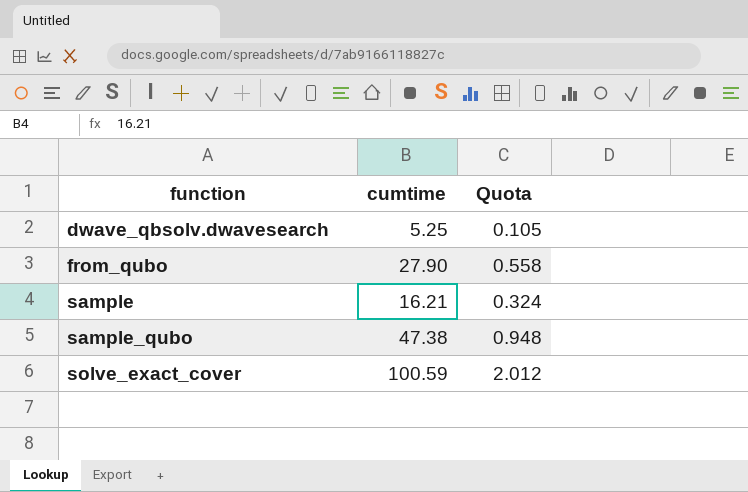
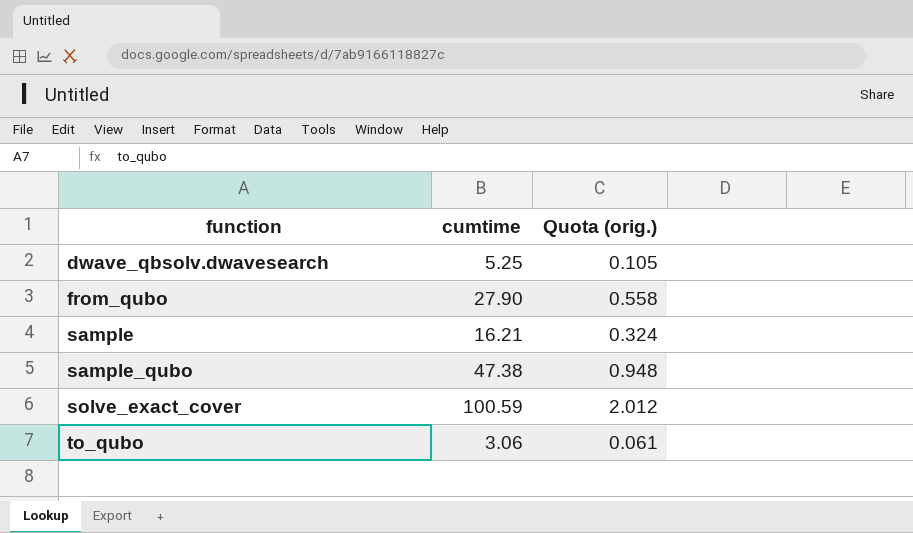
column name: Quota -> Quota (orig.)
row to_qubo: none -> 3.06 | 0.061

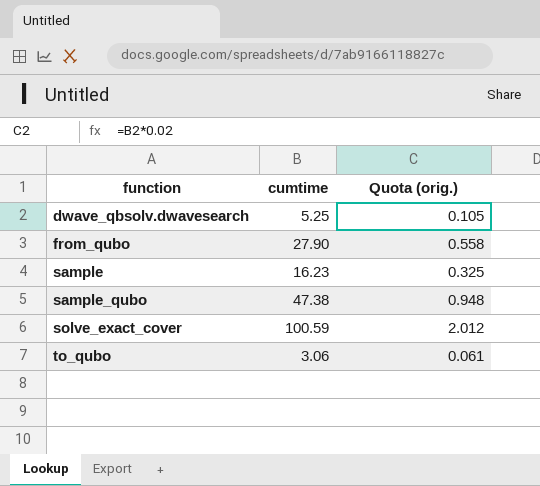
sample | cumtime: 16.21 -> 16.23
sample | Quota (orig.): 0.324 -> 0.325

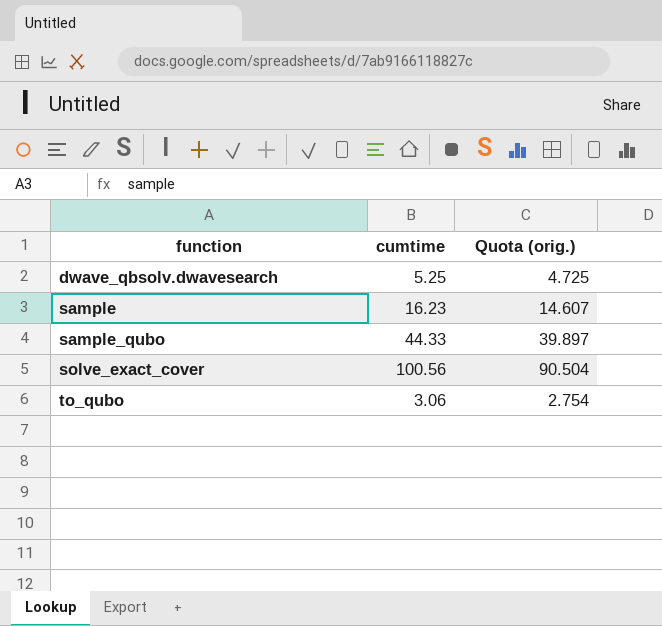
column Quota (orig.) | formula: [cumtime] * 0.02 -> [cumtime] * 0.9
row from_qubo: 27.90 | 0.558 -> none
sample_qubo | cumtime: 47.38 -> 44.33
solve_exact_cover | cumtime: 100.59 -> 100.56

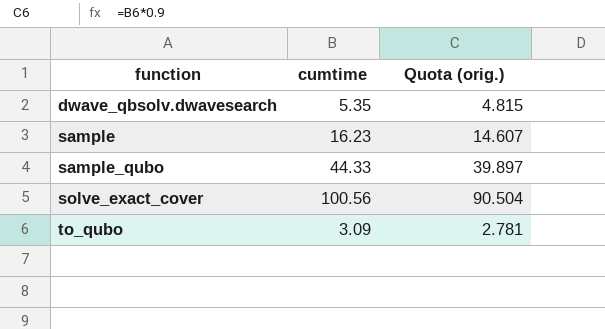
dwave_qbsolv.dwavesearch | cumtime: 5.25 -> 5.35
dwave_qbsolv.dwavesearch | Quota (orig.): 4.725 -> 4.815
to_qubo | cumtime: 3.06 -> 3.09
to_qubo | Quota (orig.): 2.754 -> 2.781

